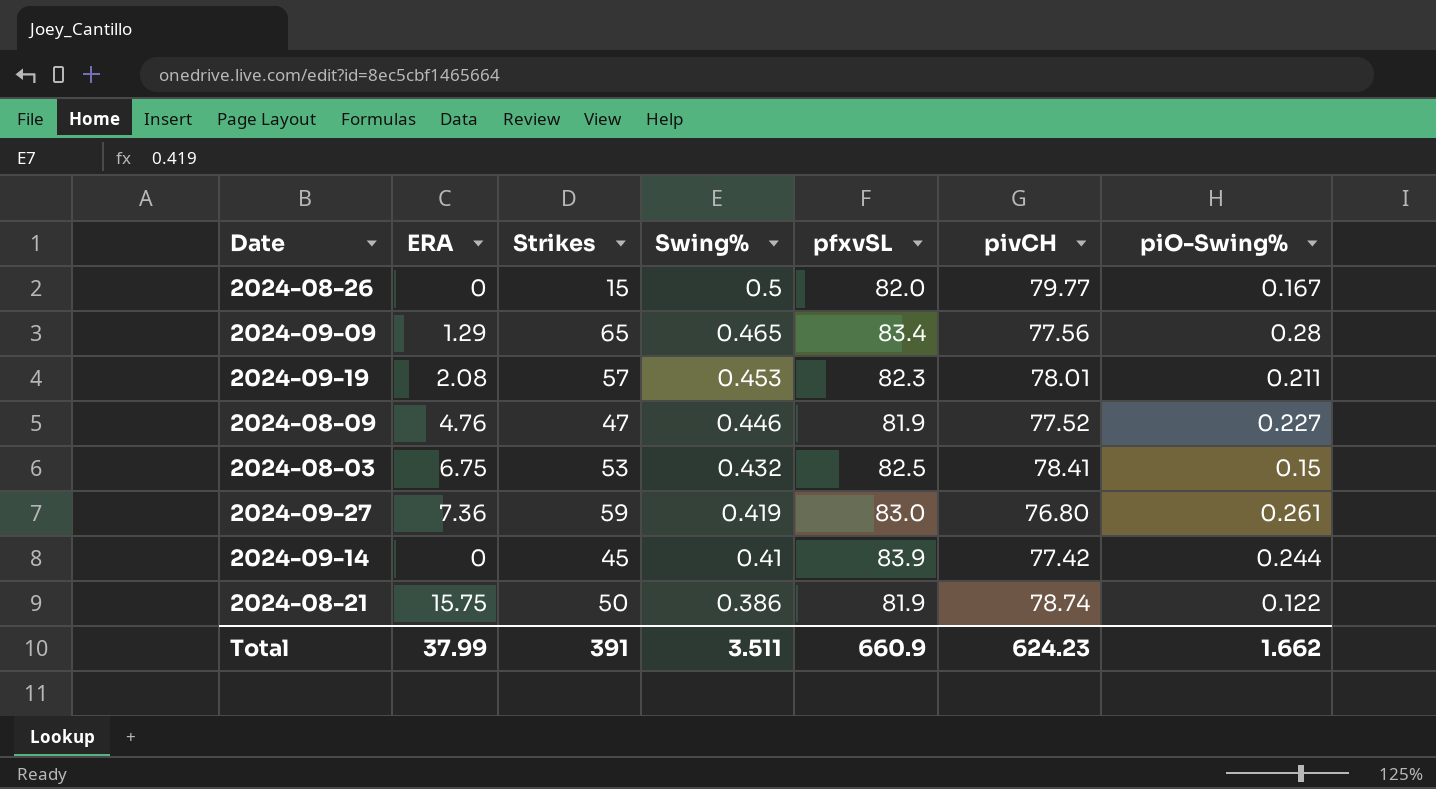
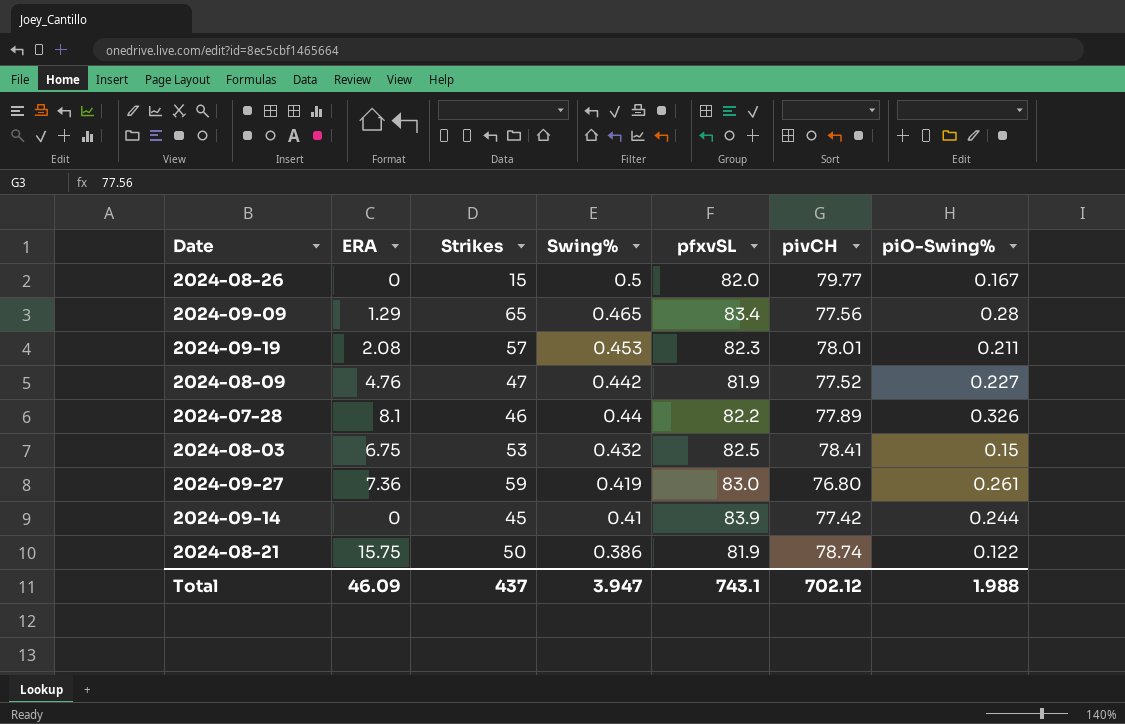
2024-08-09 | Swing%: 0.446 -> 0.442
row 2024-07-28: none -> 8.1 | 46 | 0.44 | 82.2 | 77.89 | 0.326
Total | ERA: 37.99 -> 46.09
Total | Strikes: 391 -> 437
Total | Swing%: 3.511 -> 3.947
Total | pfxvSL: 660.9 -> 743.1
Total | pivCH: 624.23 -> 702.12
Total | piO-Swing%: 1.662 -> 1.988

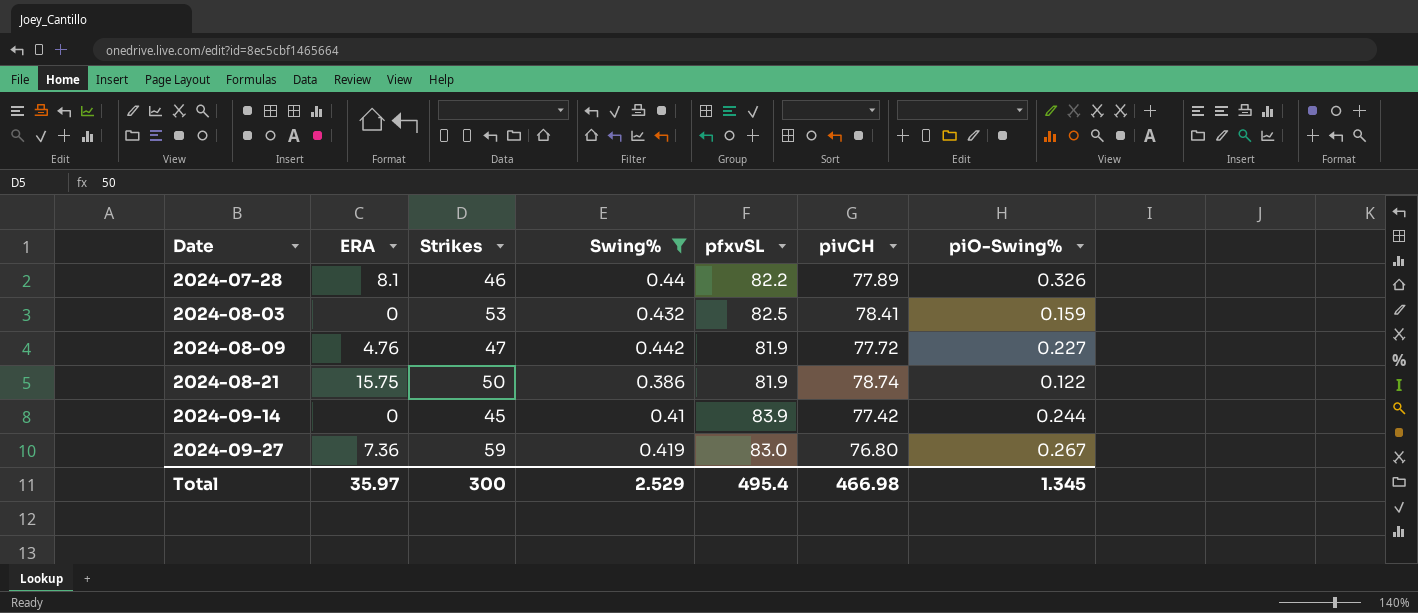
filter: none -> Swing% <= 0.442
row order: Swing% descending -> Date ascending
2024-08-03 | ERA: 6.75 -> 0
2024-08-03 | piO-Swing%: 0.15 -> 0.159
2024-08-09 | pivCH: 77.52 -> 77.72
2024-09-27 | piO-Swing%: 0.261 -> 0.267
Total | ERA: 46.09 -> 35.97
Total | Strikes: 437 -> 300
Total | Swing%: 3.947 -> 2.529
Total | pfxvSL: 743.1 -> 495.4
Total | pivCH: 702.12 -> 466.98
Total | piO-Swing%: 1.988 -> 1.345

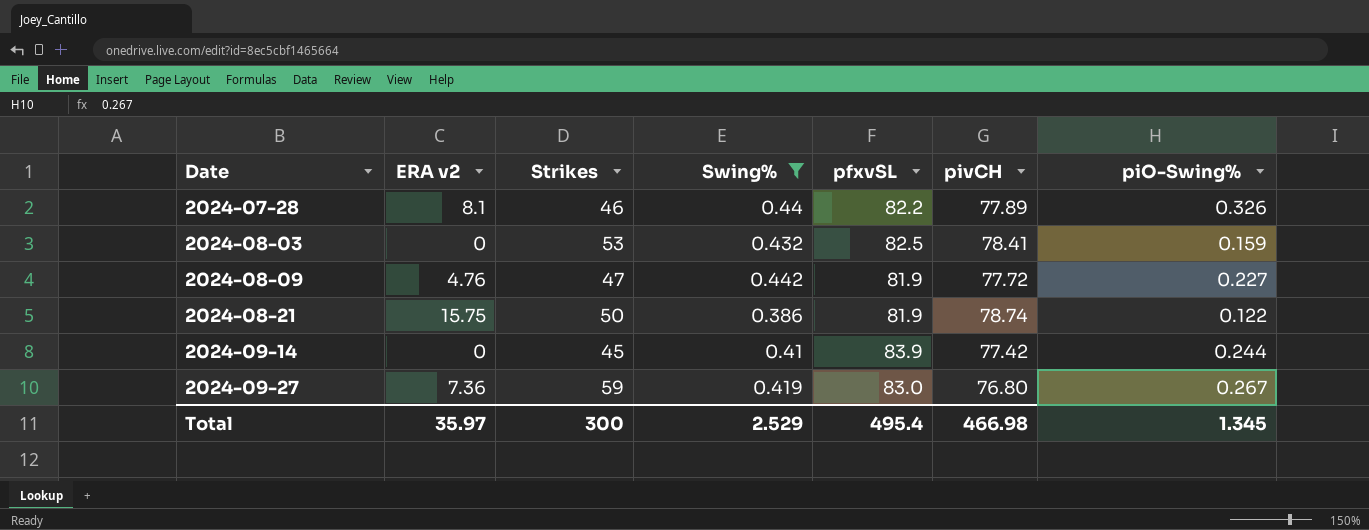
column name: ERA -> ERA v2

